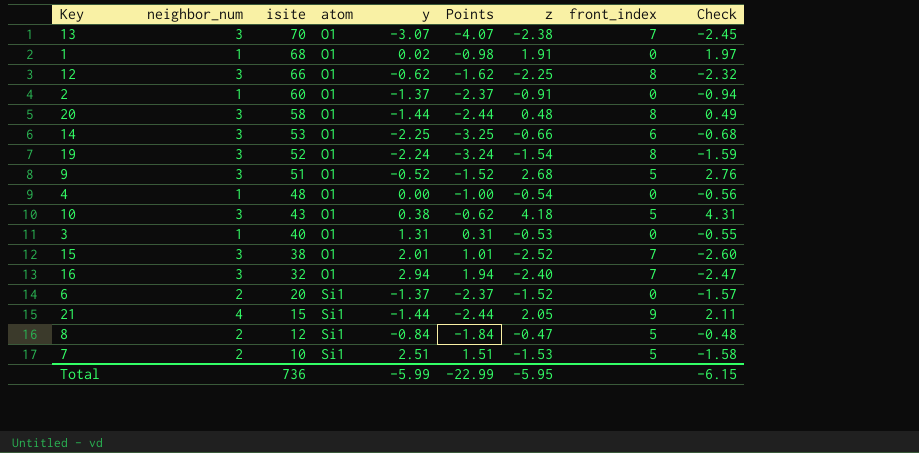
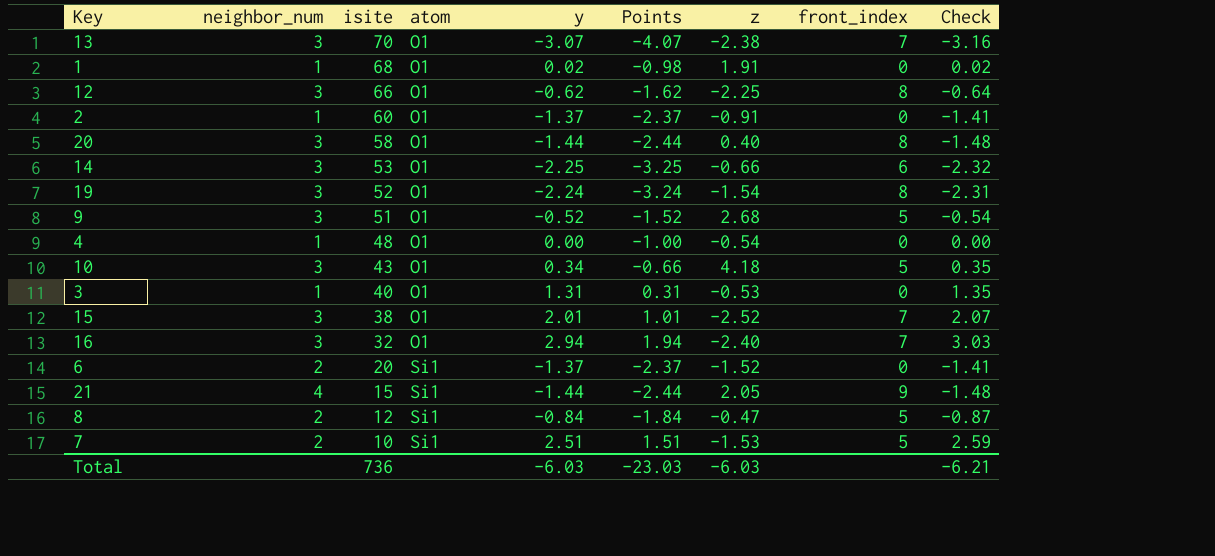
column Check | formula: [z] * 1.03 -> [y] * 1.03
20 | z: 0.48 -> 0.40
10 | y: 0.38 -> 0.34
10 | Points: -0.62 -> -0.66
Total | y: -5.99 -> -6.03
Total | Points: -22.99 -> -23.03
Total | z: -5.95 -> -6.03
Total | Check: -6.15 -> -6.21

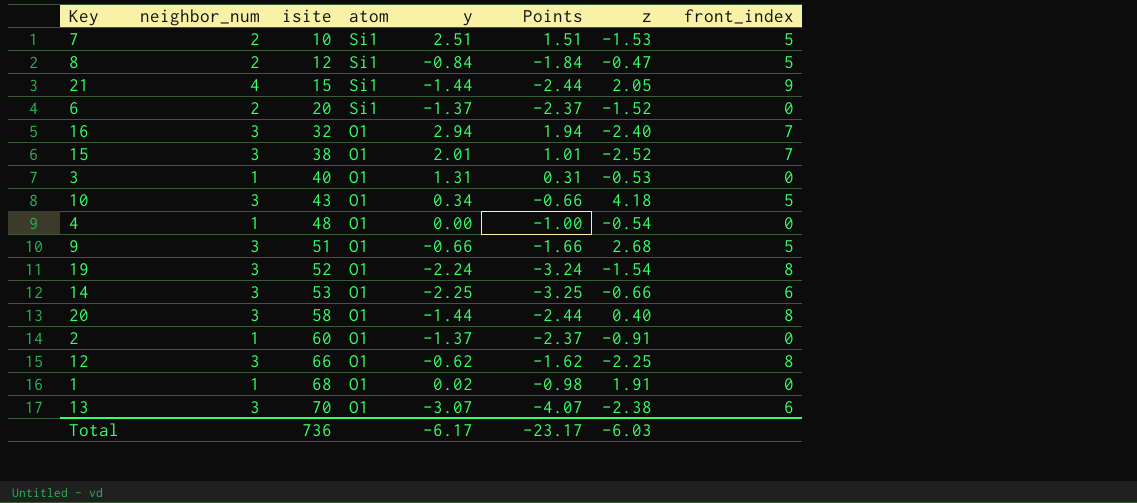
row order: isite descending -> isite ascending
column Check | formula: [y] * 1.03 -> none
9 | y: -0.52 -> -0.66
9 | Points: -1.52 -> -1.66
13 | front_index: 7 -> 6
Total | y: -6.03 -> -6.17
Total | Points: -23.03 -> -23.17

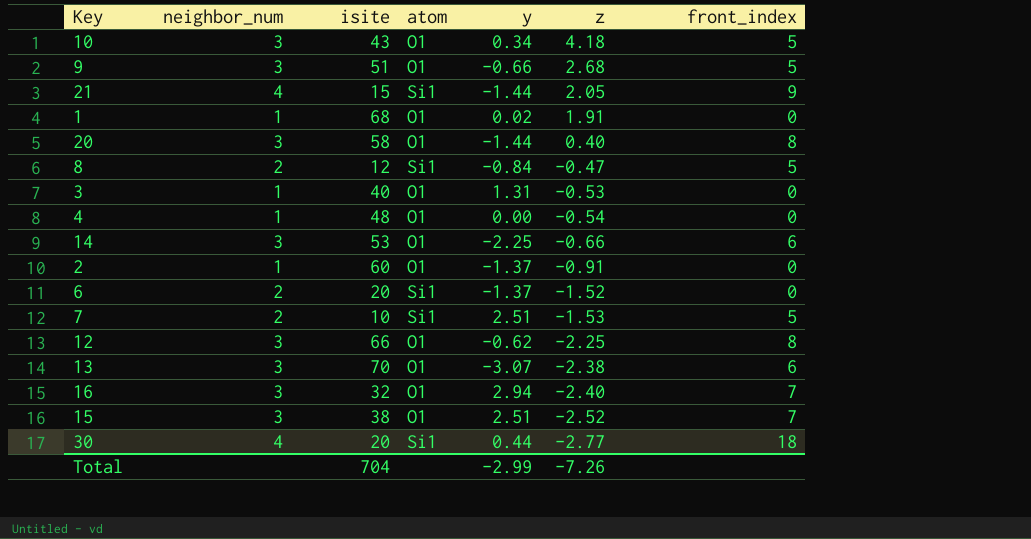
row order: isite ascending -> z descending
column Points | formula: [y] - 1 -> none
row 19: 3 | 52 | O1 | -2.24 | -3.24 | -1.54 | 8 -> none
15 | y: 2.01 -> 2.51
row 30: none -> 4 | 20 | Si1 | 0.44 | -2.77 | 18
Total | isite: 736 -> 704
Total | y: -6.17 -> -2.99
Total | z: -6.03 -> -7.26

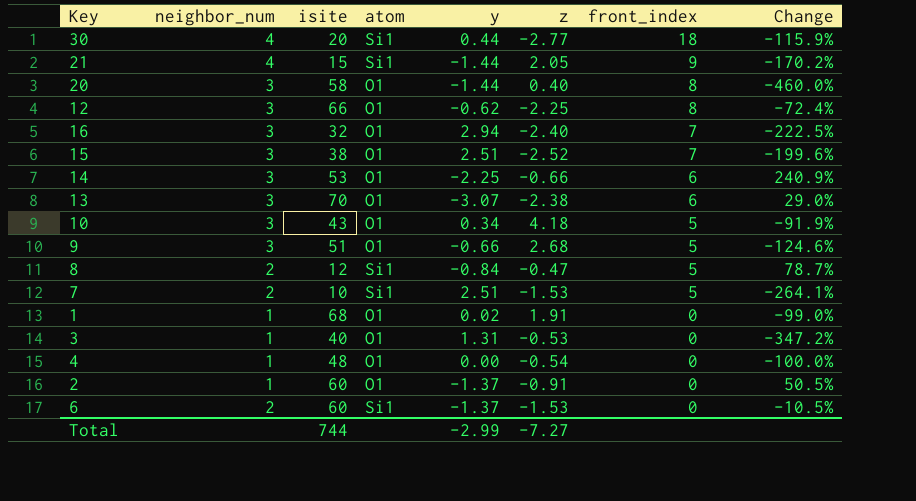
row order: z descending -> front_index descending
column Change | formula: none -> ([y] - [z]) / [z]
6 | isite: 20 -> 60
6 | z: -1.52 -> -1.53
Total | isite: 704 -> 744
Total | z: -7.26 -> -7.27

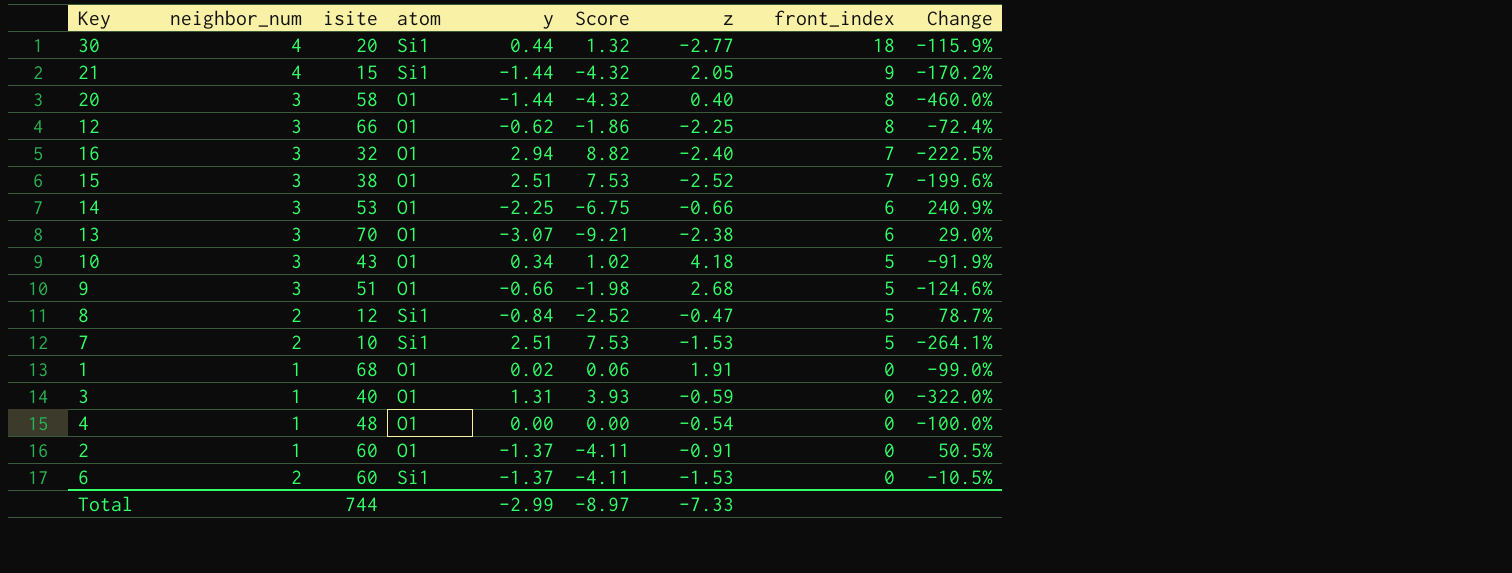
column Score | formula: none -> [y] * 3
3 | z: -0.53 -> -0.59
3 | Change: -347.2% -> -322.0%
Total | z: -7.27 -> -7.33

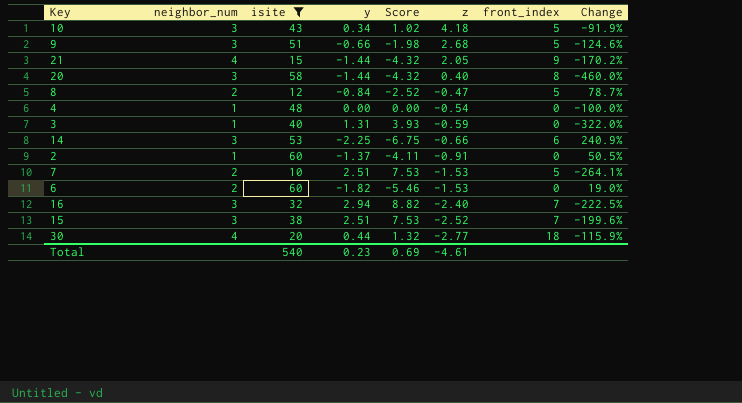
filter: none -> isite <= 60
row order: front_index descending -> z descending
column atom | position: 4 -> none
6 | y: -1.37 -> -1.82
6 | Score: -4.11 -> -5.46
6 | Change: -10.5% -> 19.0%
Total | isite: 744 -> 540
Total | y: -2.99 -> 0.23
Total | Score: -8.97 -> 0.69
Total | z: -7.33 -> -4.61

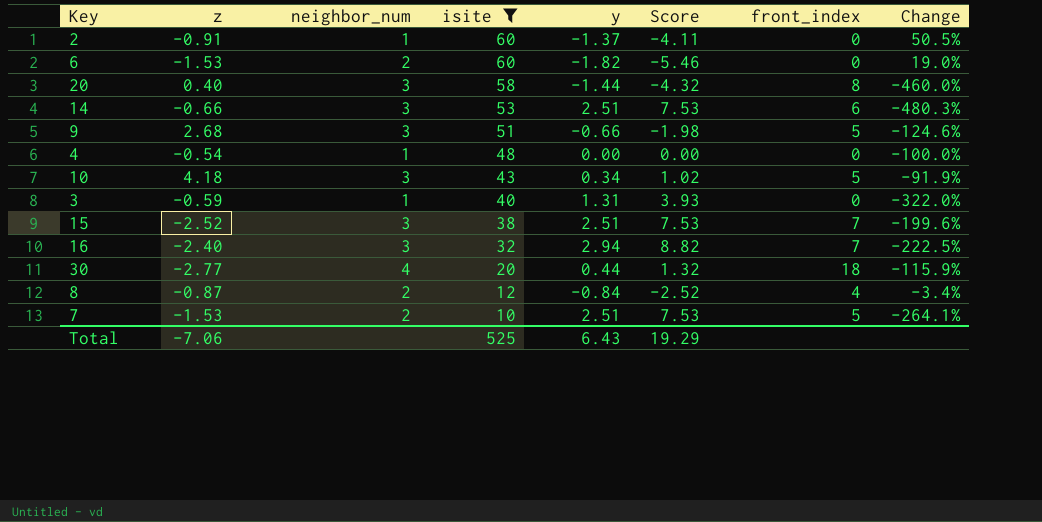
row order: z descending -> isite descending
column z | position: 6 -> 2
row 21: 4 | 15 | -1.44 | -4.32 | 2.05 | 9 | -170.2% -> none
14 | y: -2.25 -> 2.51
14 | Score: -6.75 -> 7.53
14 | Change: 240.9% -> -480.3%
8 | z: -0.47 -> -0.87
8 | front_index: 5 -> 4
8 | Change: 78.7% -> -3.4%
Total | z: -4.61 -> -7.06
Total | isite: 540 -> 525
Total | y: 0.23 -> 6.43
Total | Score: 0.69 -> 19.29

